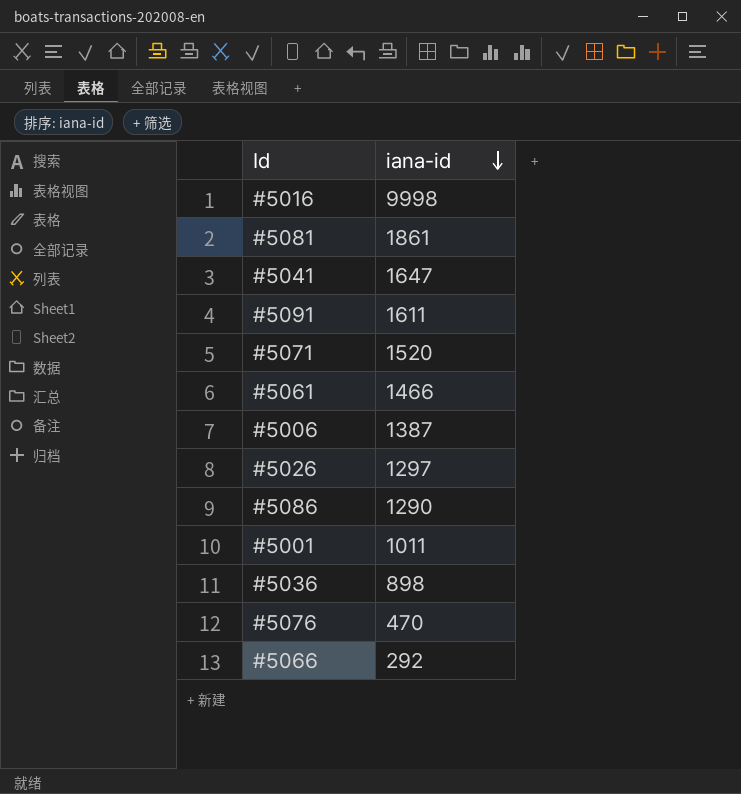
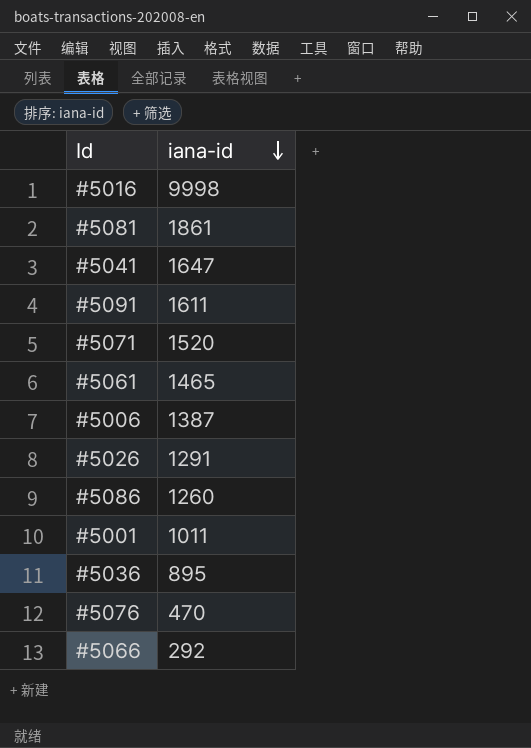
#5061 | iana-id: 1466 -> 1465
#5026 | iana-id: 1297 -> 1291
#5086 | iana-id: 1290 -> 1260
#5036 | iana-id: 898 -> 895

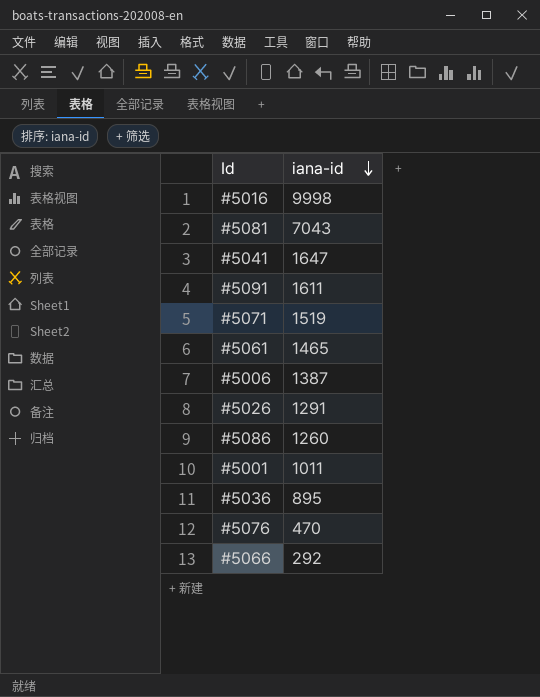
#5081 | iana-id: 1861 -> 7043
#5071 | iana-id: 1520 -> 1519

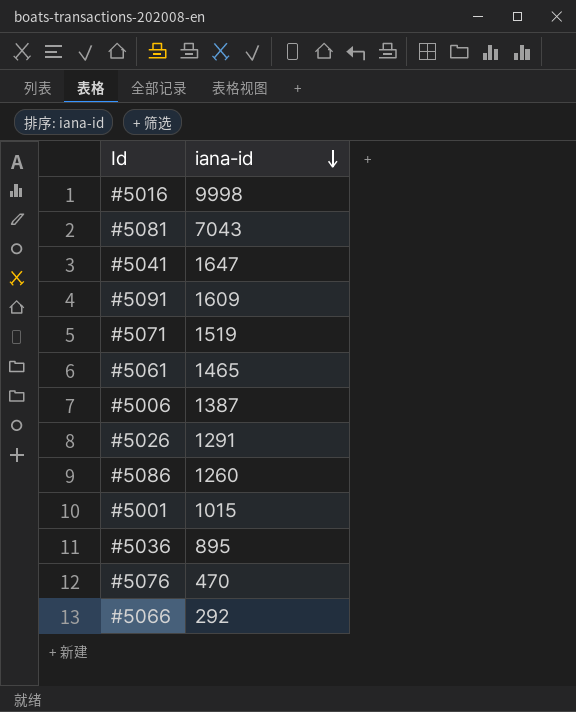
#5091 | iana-id: 1611 -> 1609
#5001 | iana-id: 1011 -> 1015

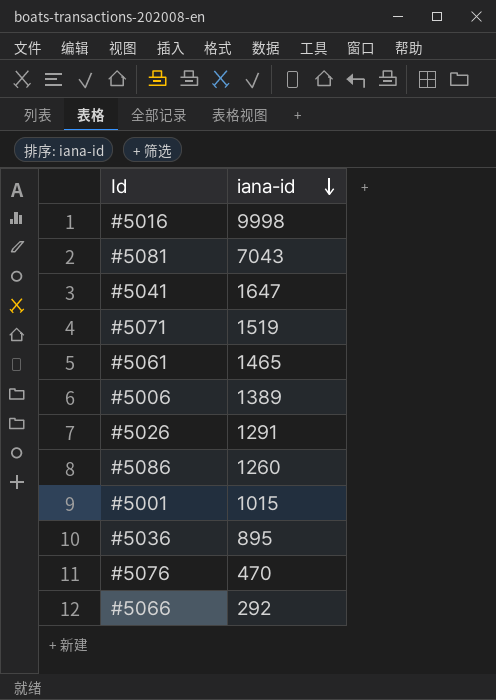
row #5091: 1609 -> none
#5006 | iana-id: 1387 -> 1389

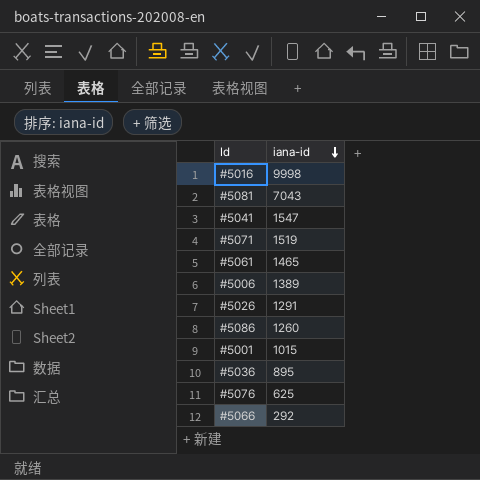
#5041 | iana-id: 1647 -> 1547
#5076 | iana-id: 470 -> 625

